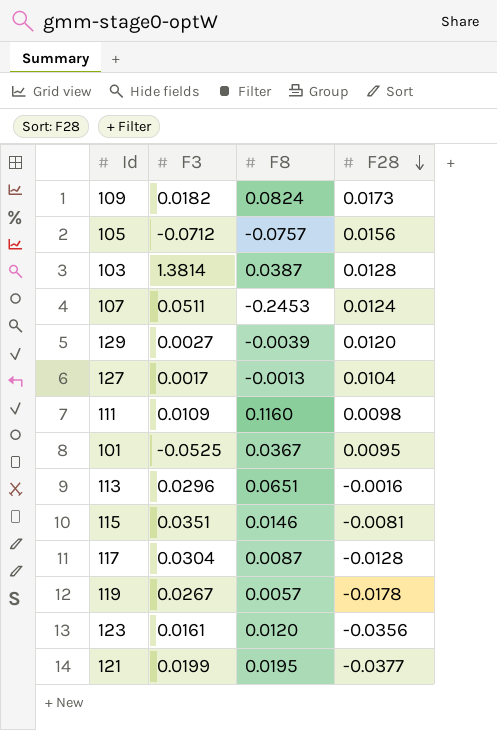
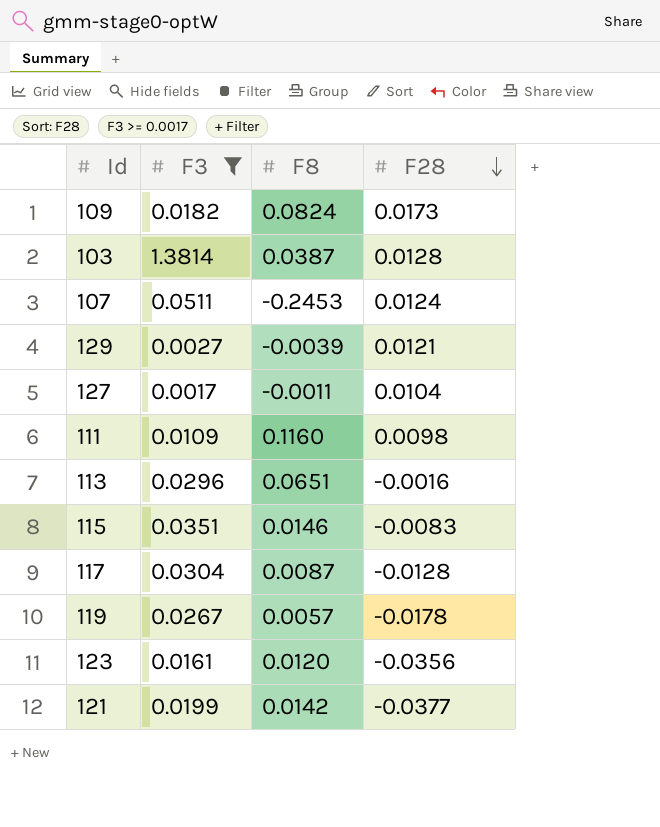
filter: none -> F3 >= 0.0017
129 | F28: 0.0120 -> 0.0121
127 | F8: -0.0013 -> -0.0011
115 | F28: -0.0081 -> -0.0083
121 | F8: 0.0195 -> 0.0142

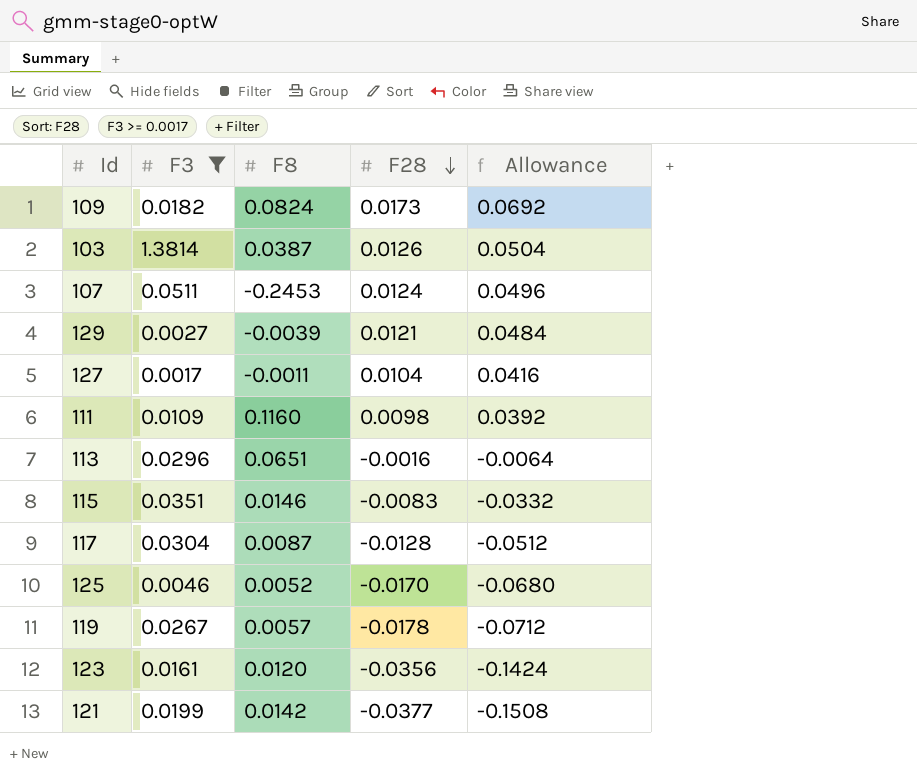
column Allowance | formula: none -> [F28] * 4
103 | F28: 0.0128 -> 0.0126
row 125: none -> 0.0046 | 0.0052 | -0.0170 | -0.0680

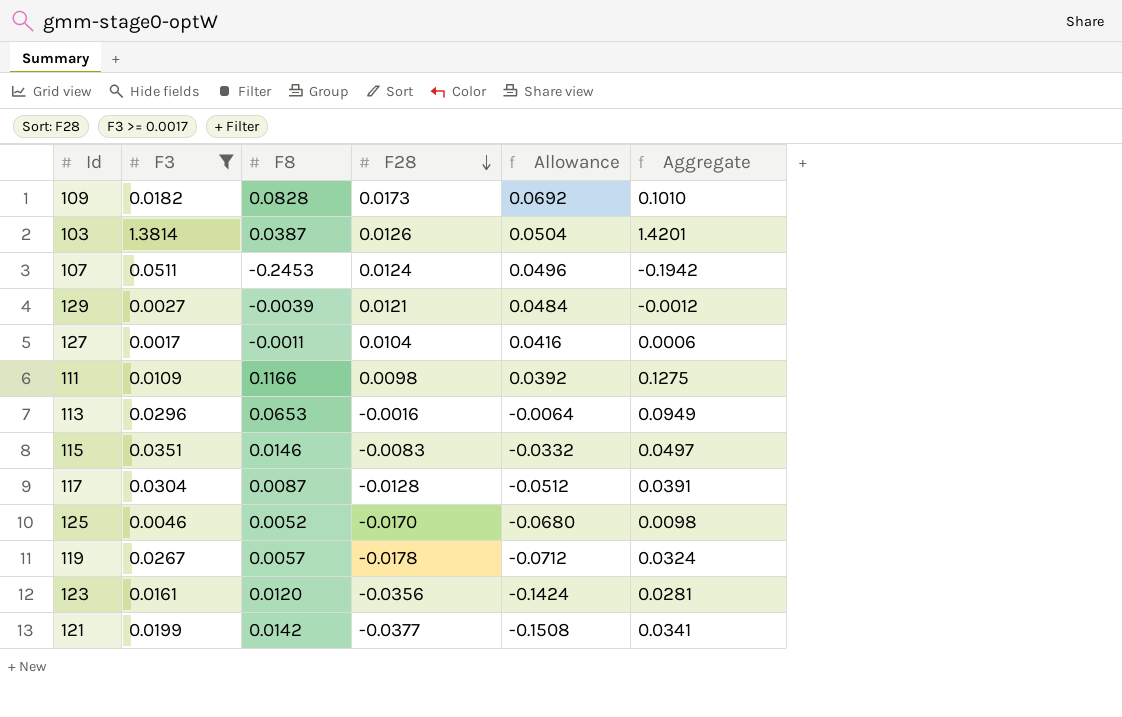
column Aggregate | formula: none -> [F3] + [F8]
109 | F8: 0.0824 -> 0.0828
111 | F8: 0.1160 -> 0.1166
113 | F8: 0.0651 -> 0.0653

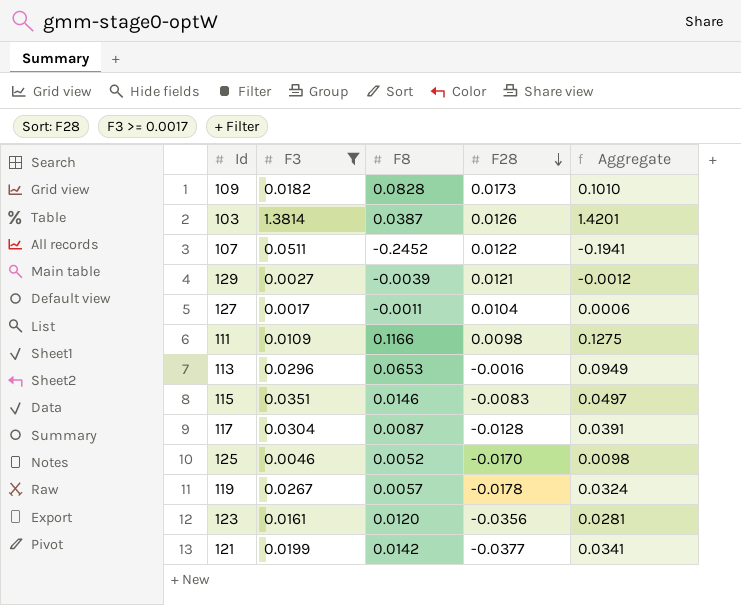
column Allowance | formula: [F28] * 4 -> none
107 | F8: -0.2453 -> -0.2452
107 | F28: 0.0124 -> 0.0122
107 | Aggregate: -0.1942 -> -0.1941

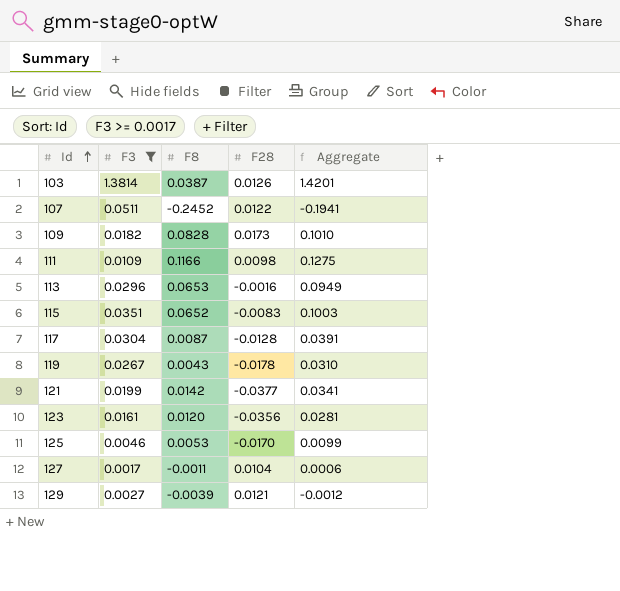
row order: F28 descending -> Id ascending
115 | F8: 0.0146 -> 0.0652
115 | Aggregate: 0.0497 -> 0.1003
119 | F8: 0.0057 -> 0.0043
119 | Aggregate: 0.0324 -> 0.0310
125 | F8: 0.0052 -> 0.0053
125 | Aggregate: 0.0098 -> 0.0099

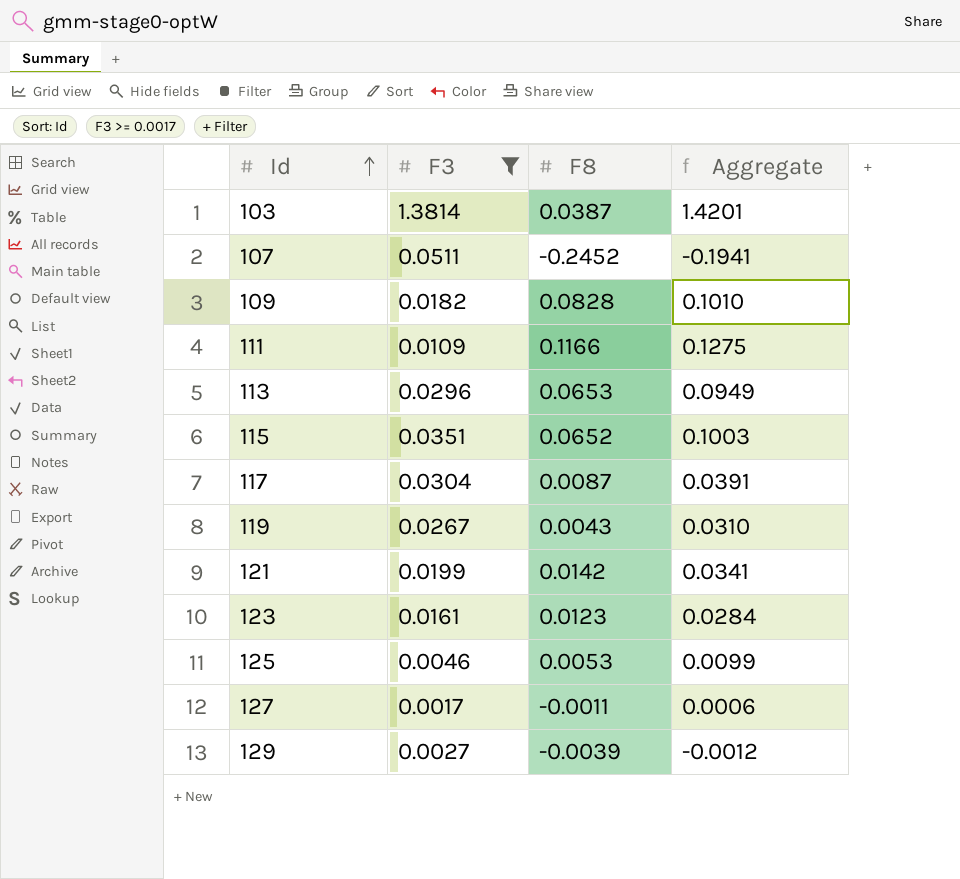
column F28 | position: 4 -> none
123 | F8: 0.0120 -> 0.0123
123 | Aggregate: 0.0281 -> 0.0284

